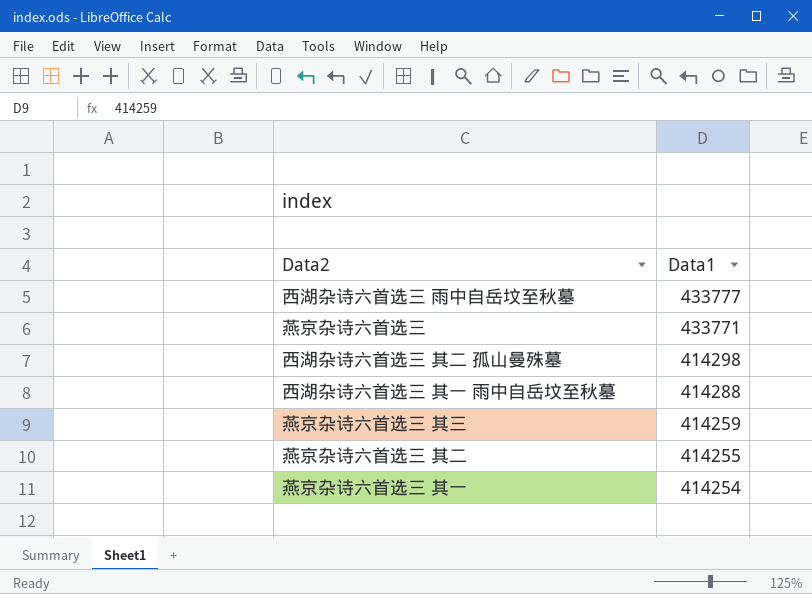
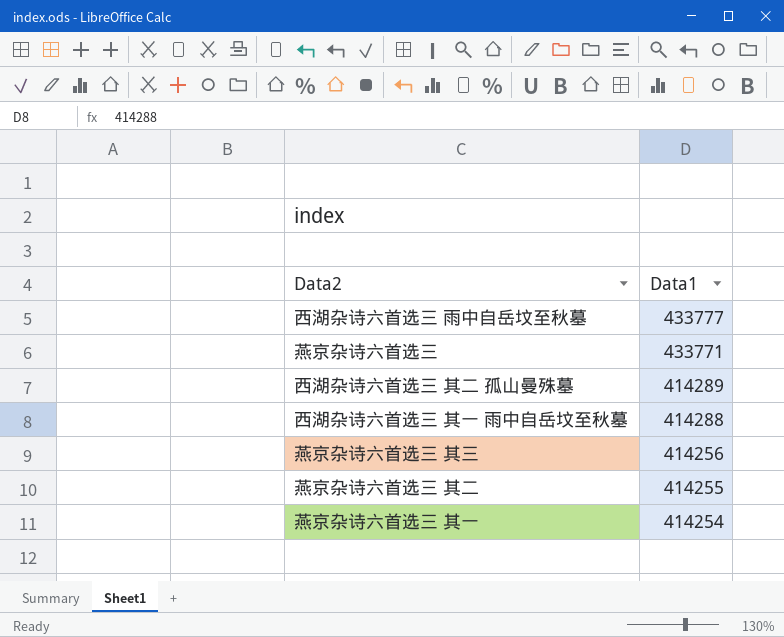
西湖杂诗六首选三 其二 孤山曼殊墓 | Data1: 414298 -> 414289
燕京杂诗六首选三 其三 | Data1: 414259 -> 414256

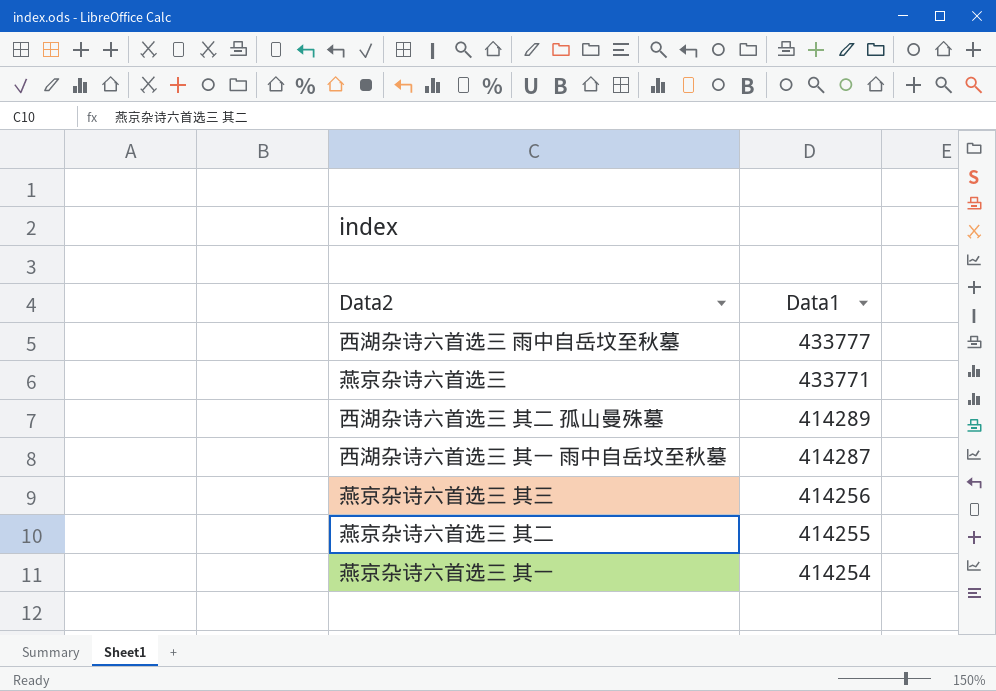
西湖杂诗六首选三 其一 雨中自岳坟至秋墓 | Data1: 414288 -> 414287

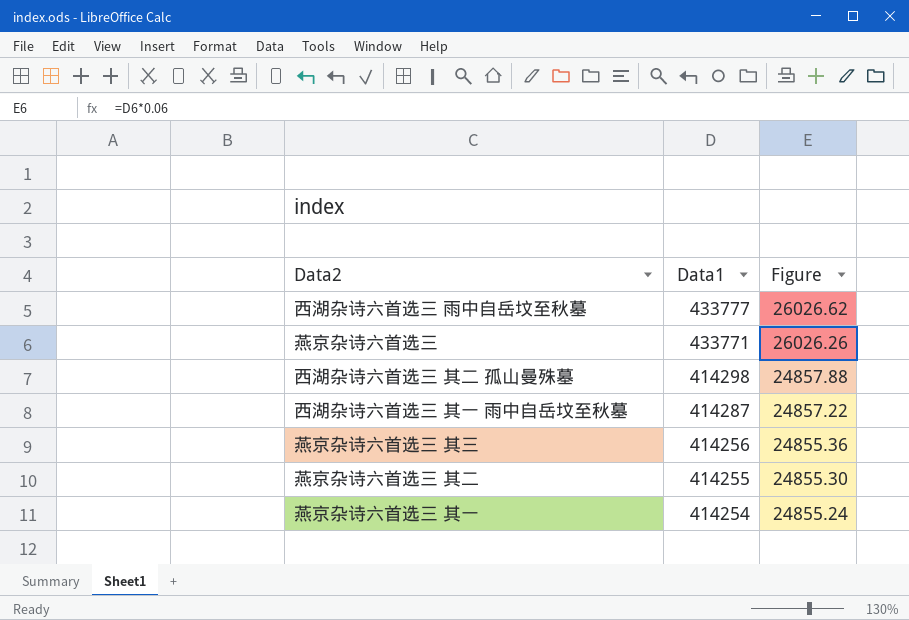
column Figure | formula: none -> [Data1] * 0.06
西湖杂诗六首选三 其二 孤山曼殊墓 | Data1: 414289 -> 414298

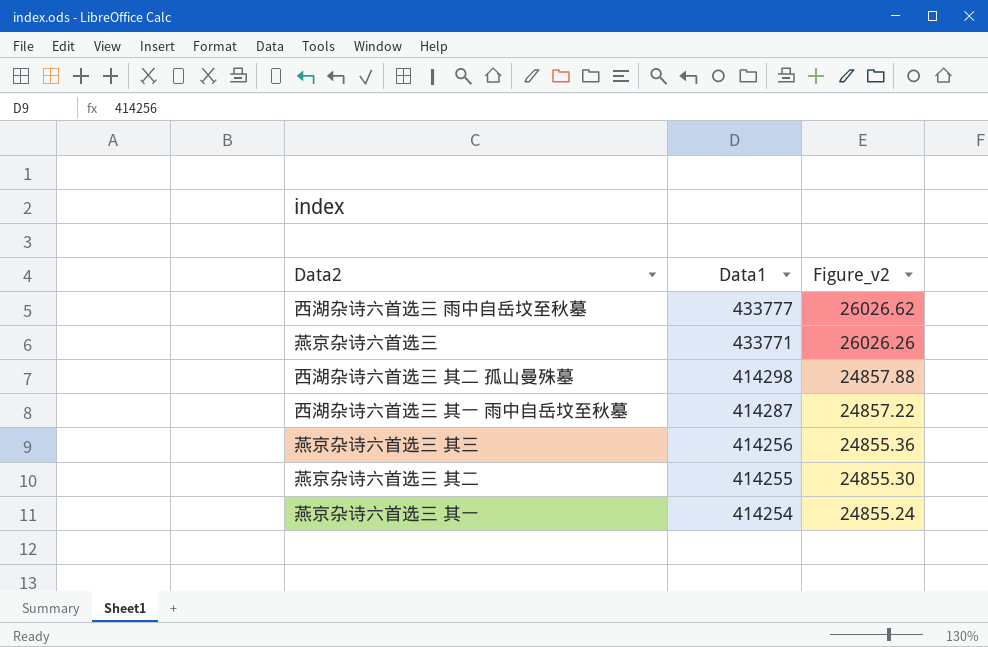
column name: Figure -> Figure_v2

